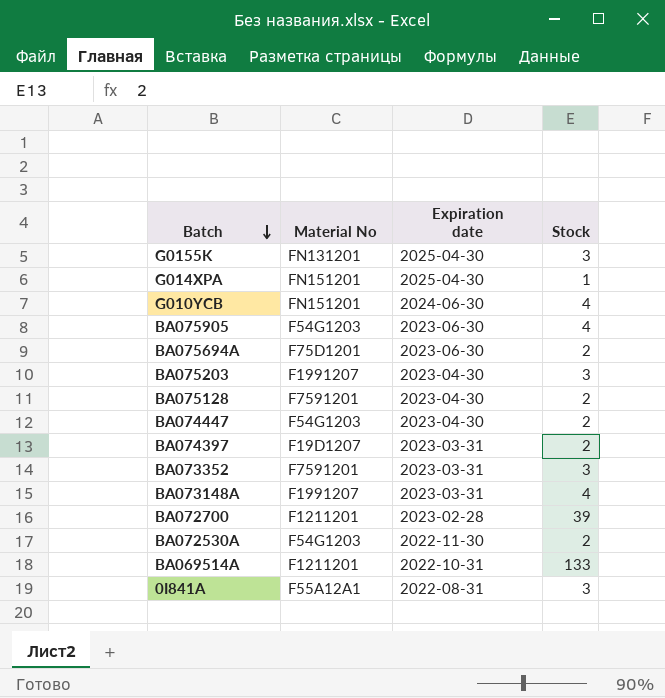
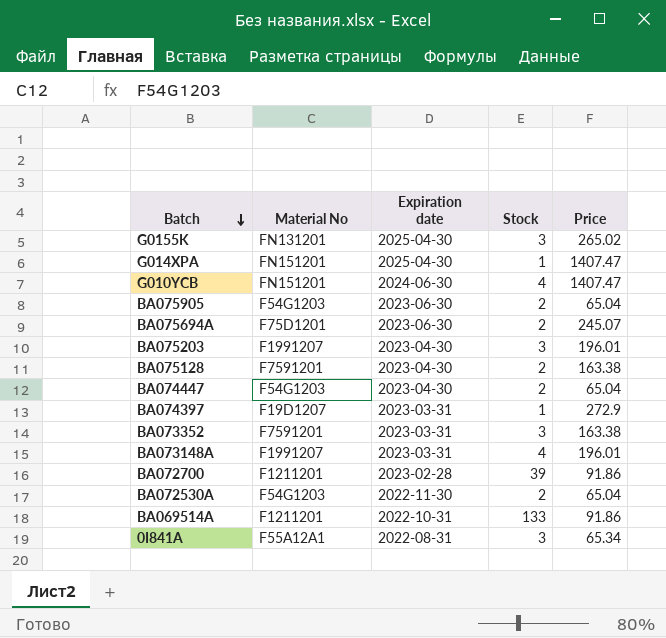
column Price | position: none -> 5
BA075905 | Stock: 4 -> 2
BA074397 | Stock: 2 -> 1

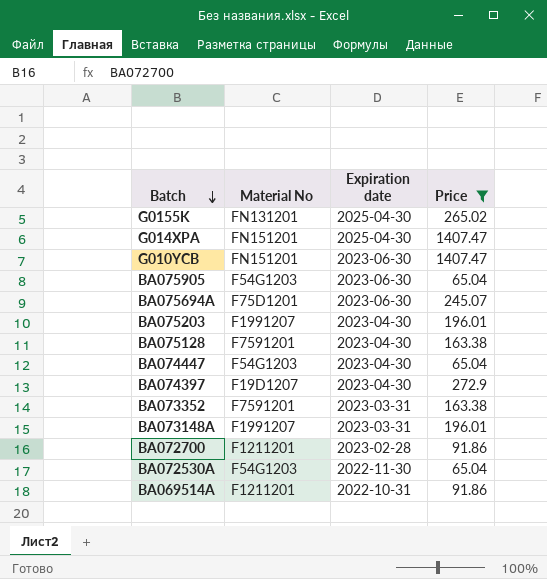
filter: none -> Price != 65.34
column Stock | position: 4 -> none
G010YCB | Expiration date: 2024-06-30 -> 2023-06-30
BA074397 | Expiration date: 2023-03-31 -> 2023-04-30

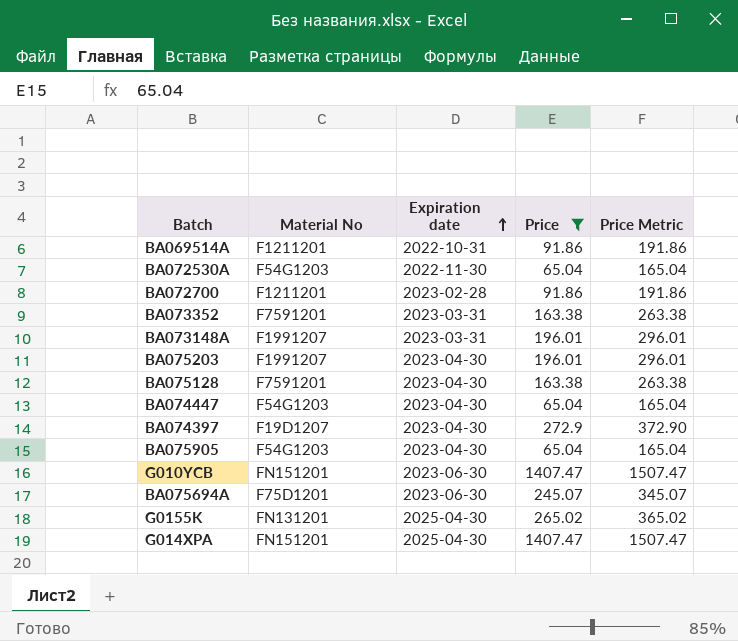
row order: Batch descending -> Expiration date ascending
column Price Metric | formula: none -> [Price] + 100
BA075905 | Expiration date: 2023-06-30 -> 2023-04-30

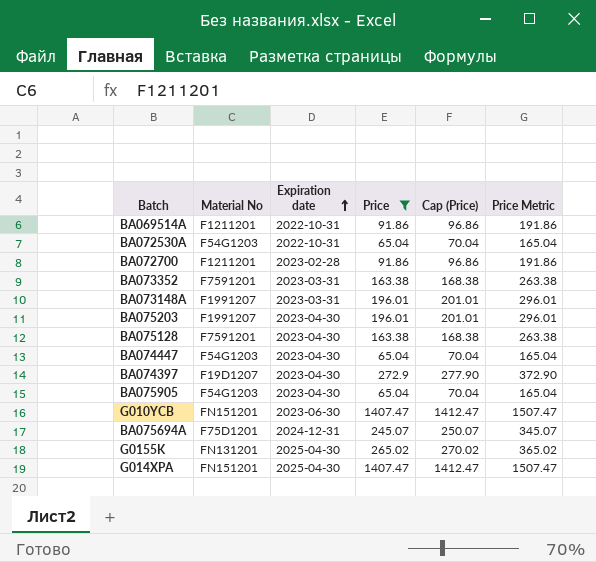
column Cap (Price) | formula: none -> [Price] + 5
BA072530A | Expiration date: 2022-11-30 -> 2022-10-31
BA075694A | Expiration date: 2023-06-30 -> 2024-12-31

